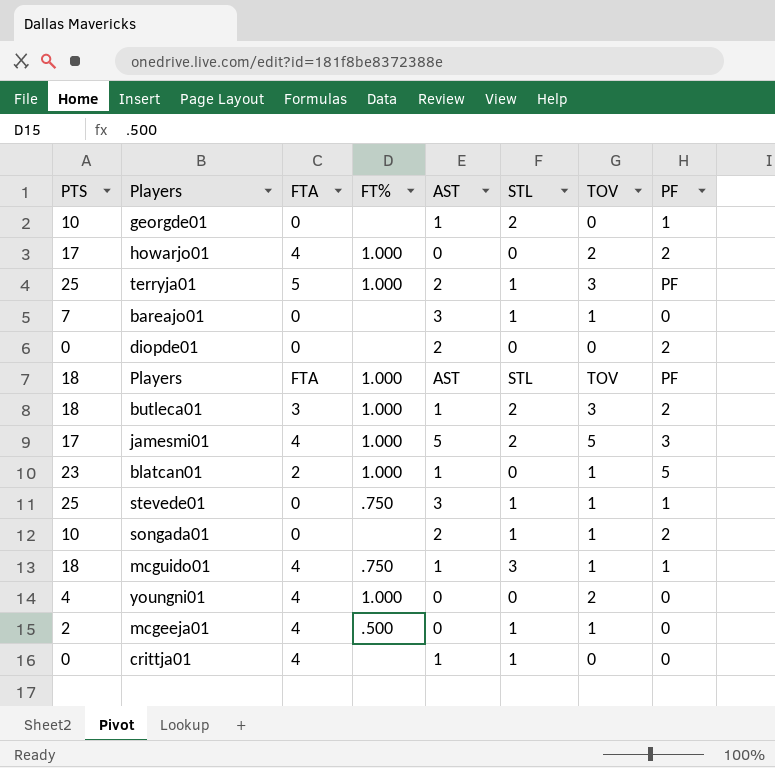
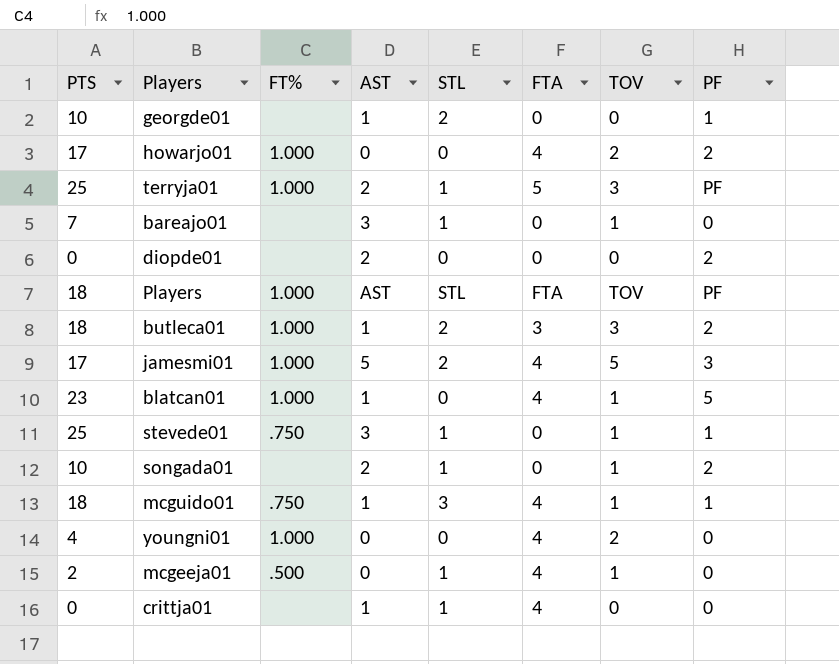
column FTA | position: 3 -> 6
blatcan01 | FTA: 2 -> 4

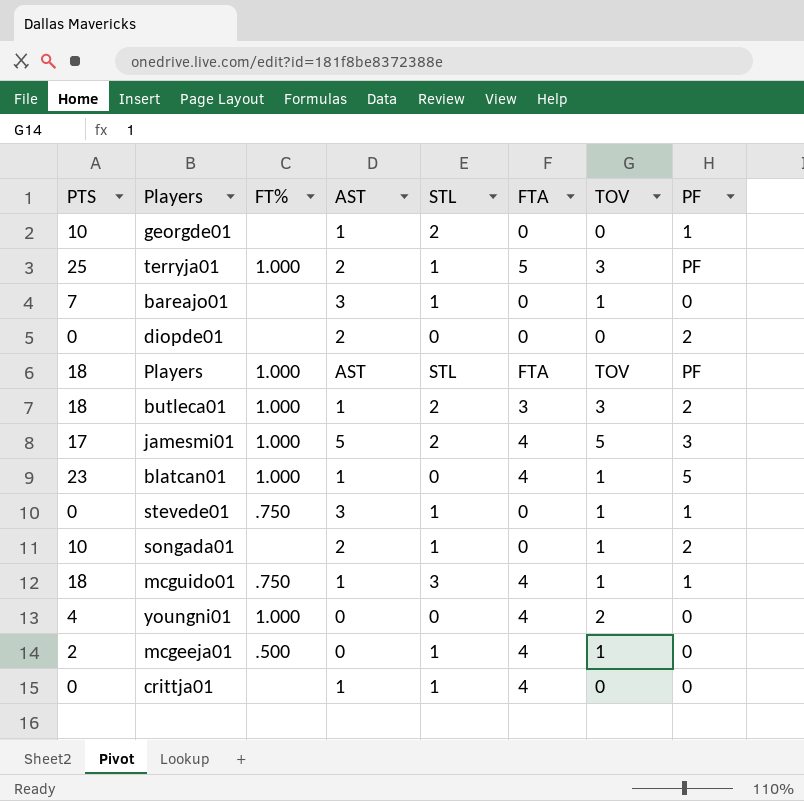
row howarjo01: 17 | 1.000 | 0 | 0 | 4 | 2 | 2 -> none
stevede01 | PTS: 25 -> 0

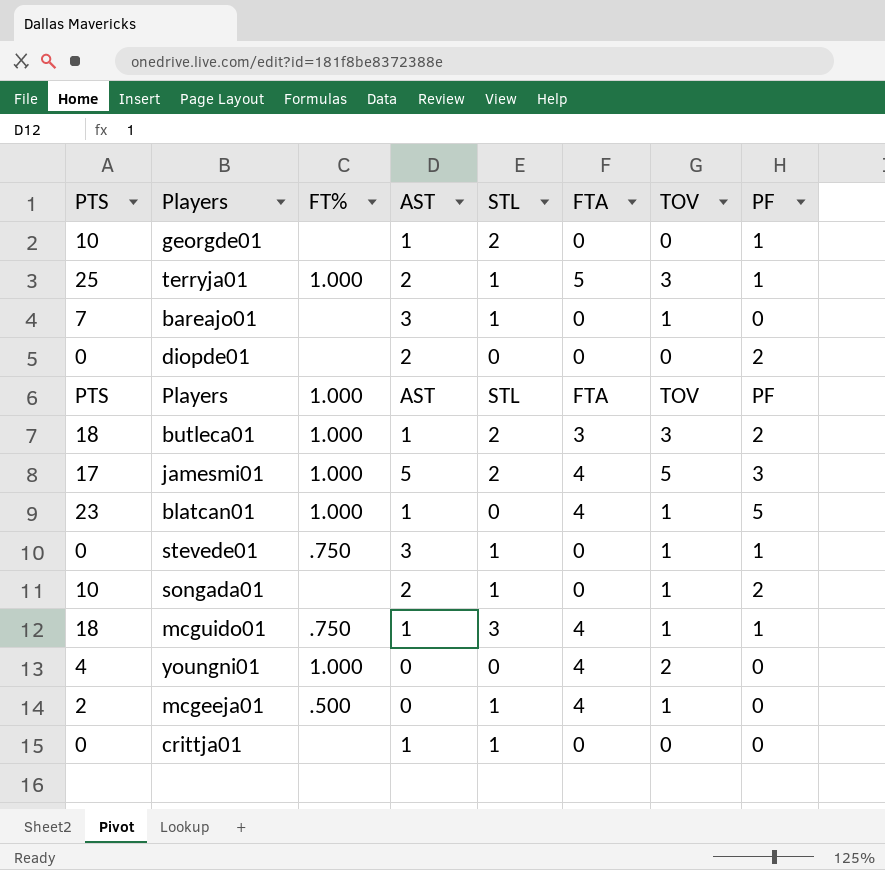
terryja01 | PF: PF -> 1
Players | PTS: 18 -> PTS
crittja01 | FTA: 4 -> 0

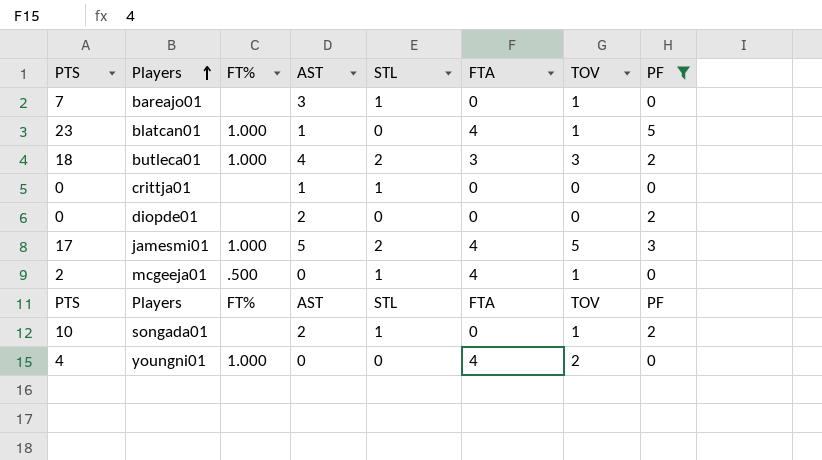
filter: none -> PF != 1
row order: none -> Players ascending
butleca01 | AST: 1 -> 4
Players | FT%: 1.000 -> FT%

